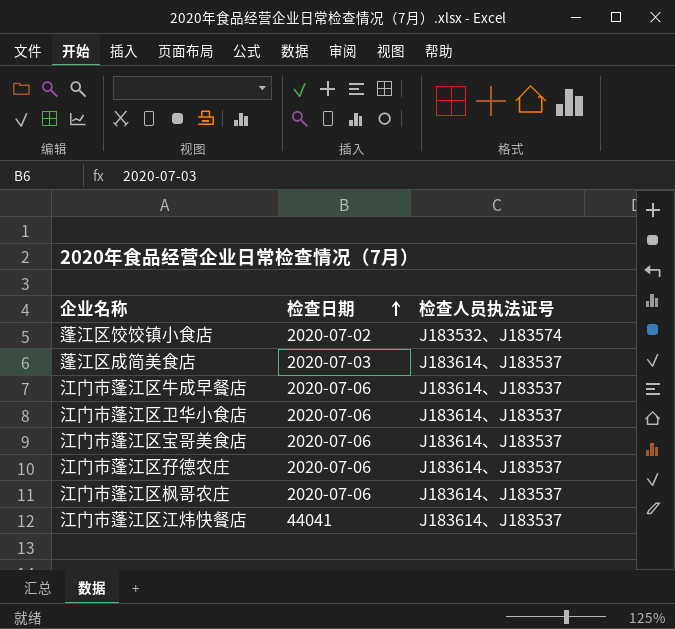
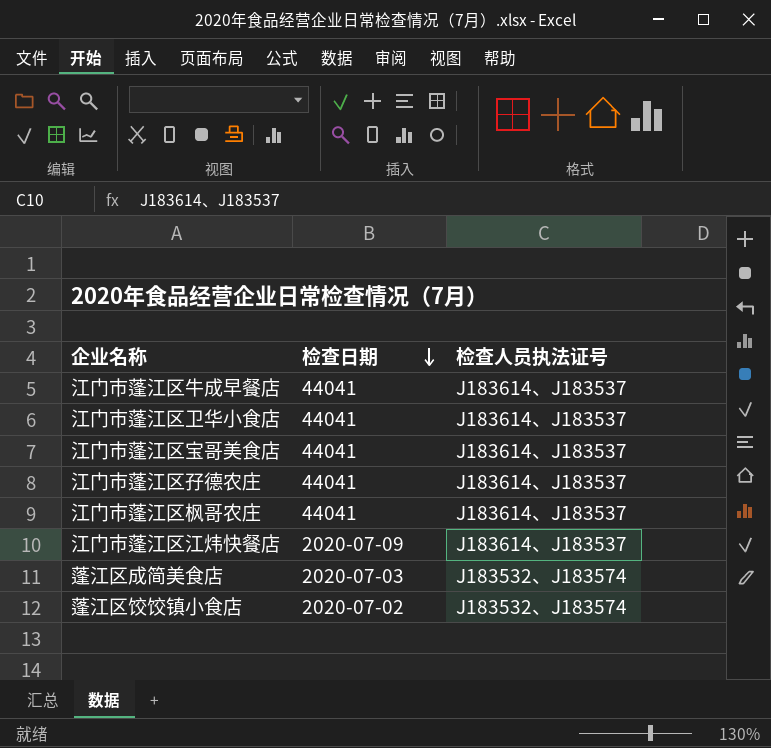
row order: 检查日期 ascending -> 检查日期 descending
江门市蓬江区牛成早餐店 | 检查日期: 2020-07-06 -> 44041
江门市蓬江区卫华小食店 | 检查日期: 2020-07-06 -> 44041
江门市蓬江区宝哥美食店 | 检查日期: 2020-07-06 -> 44041
江门市蓬江区孖德农庄 | 检查日期: 2020-07-06 -> 44041
江门市蓬江区枫哥农庄 | 检查日期: 2020-07-06 -> 44041
江门市蓬江区江炜快餐店 | 检查日期: 44041 -> 2020-07-09
蓬江区成简美食店 | 检查人员执法证号: J183614、J183537 -> J183532、J183574

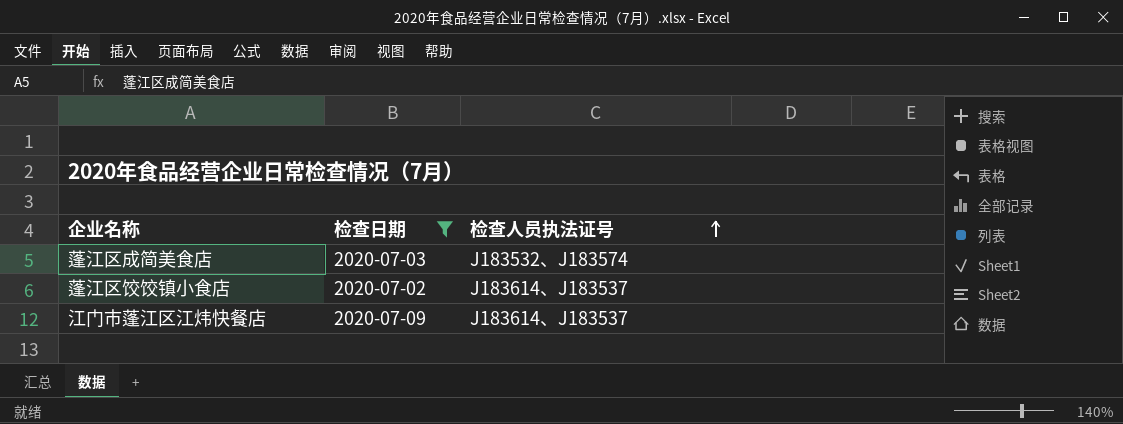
filter: none -> 检查日期 != 44041
row order: 检查日期 descending -> 检查人员执法证号 ascending
蓬江区饺饺镇小食店 | 检查人员执法证号: J183532、J183574 -> J183614、J183537

